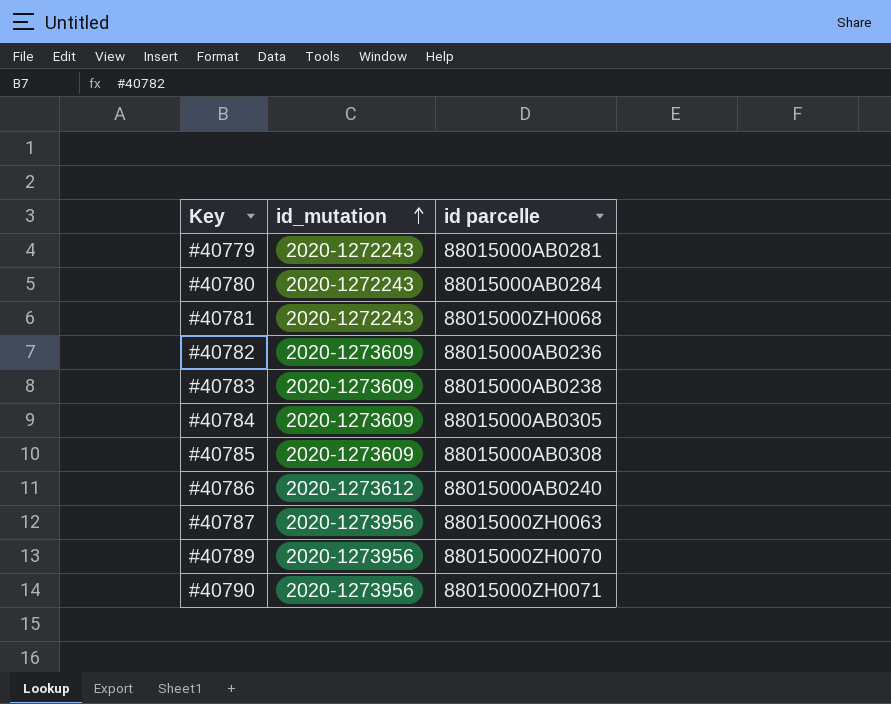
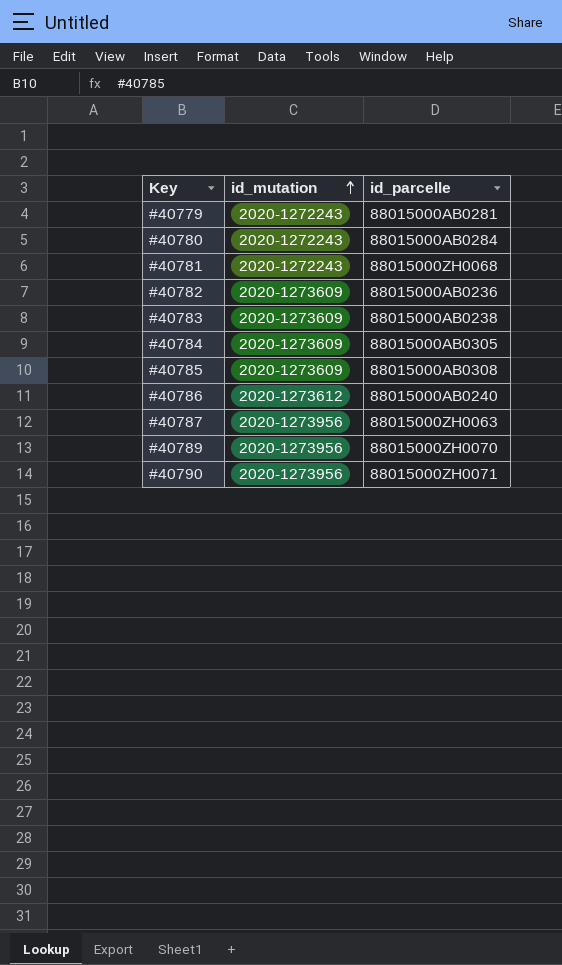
column name: id parcelle -> id_parcelle

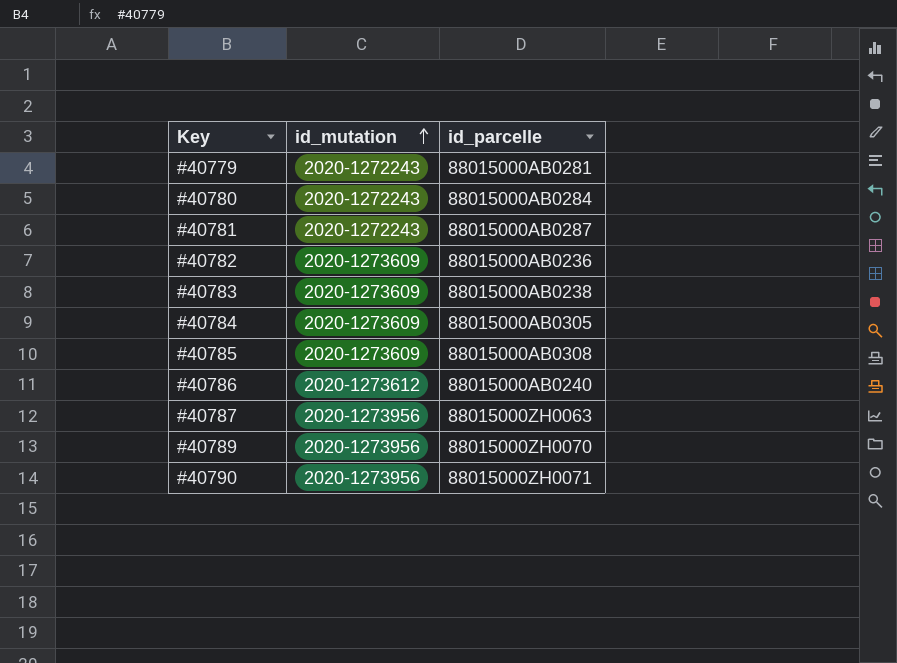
#40781 | id_parcelle: 88015000ZH0068 -> 88015000AB0287

